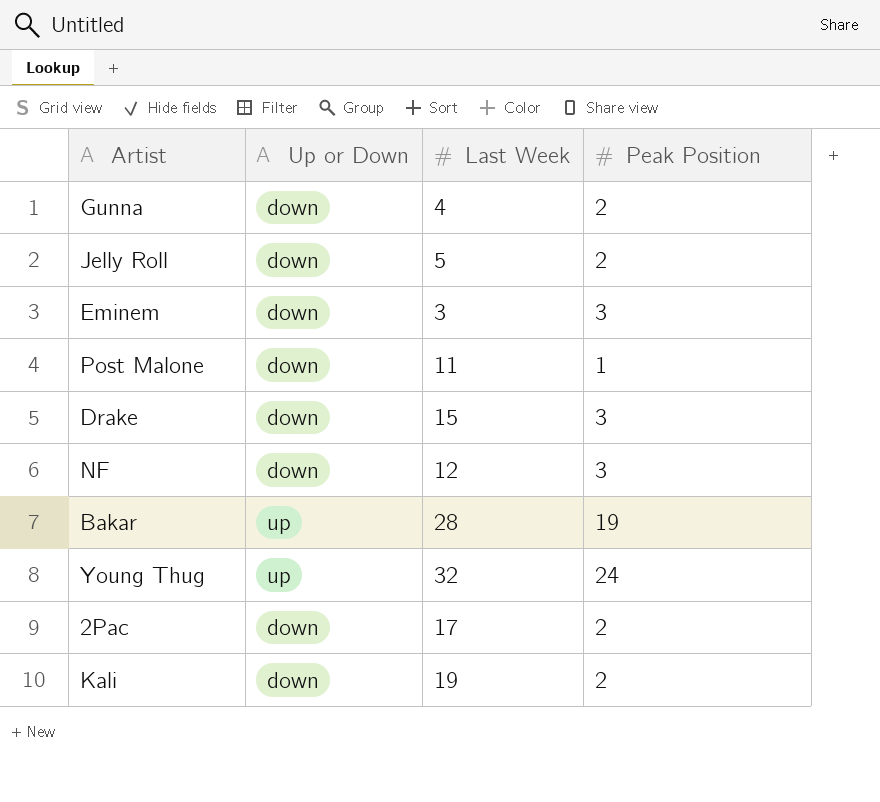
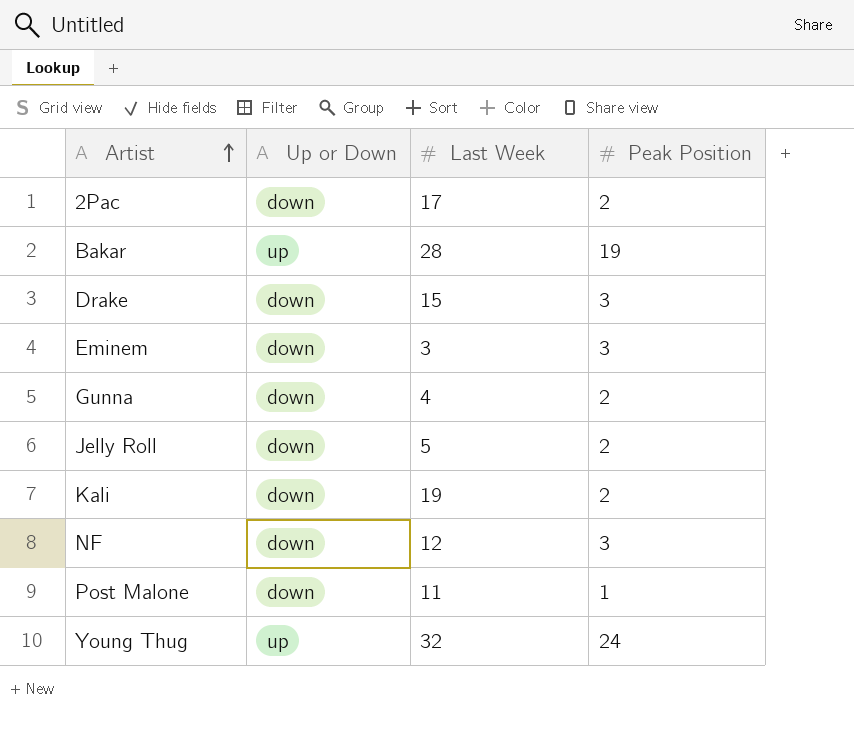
row order: none -> Artist ascending

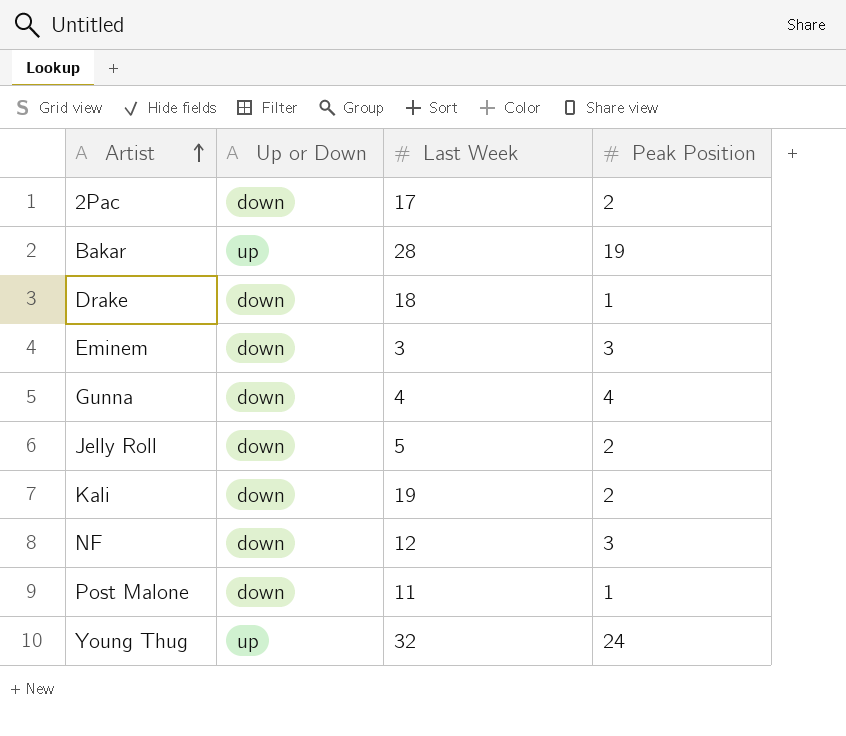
Drake | Last Week: 15 -> 18
Drake | Peak Position: 3 -> 1
Gunna | Peak Position: 2 -> 4

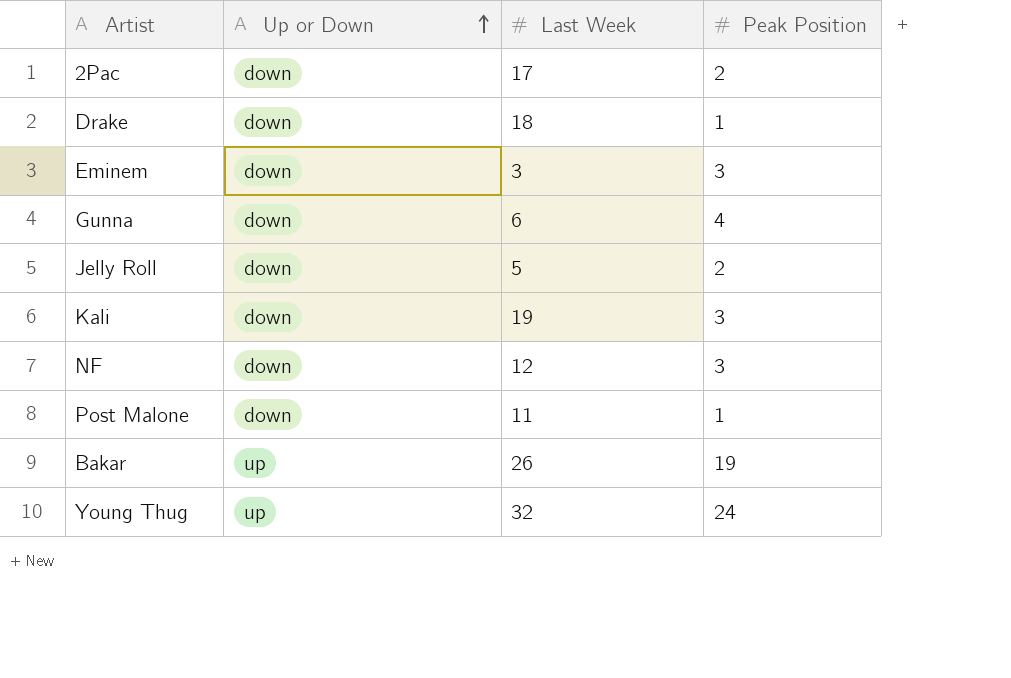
row order: Artist ascending -> Up or Down ascending
Gunna | Last Week: 4 -> 6
Kali | Peak Position: 2 -> 3
Bakar | Last Week: 28 -> 26

